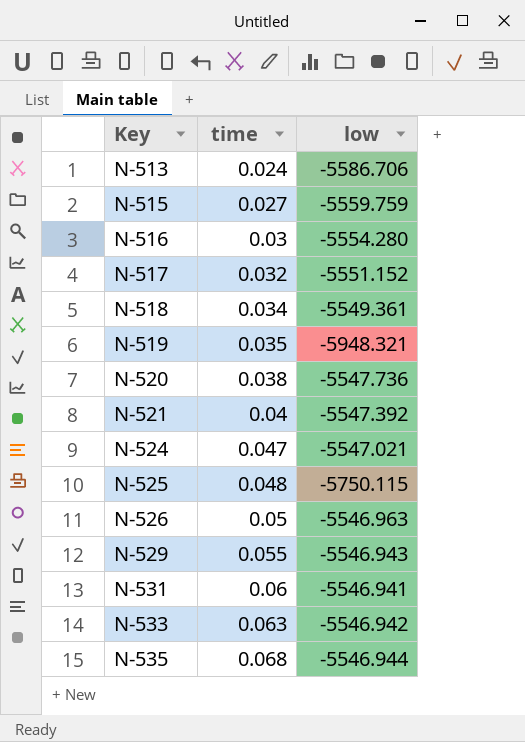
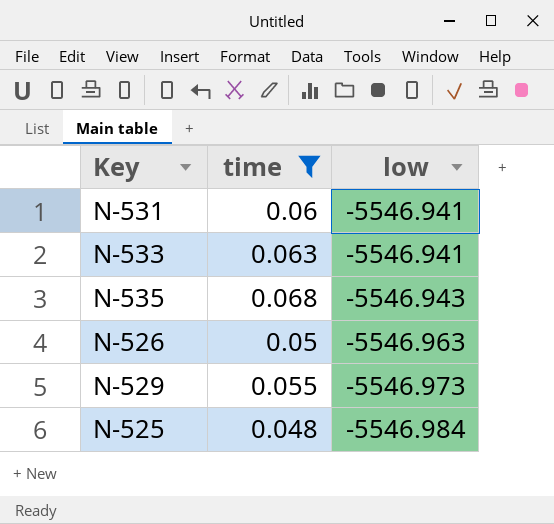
filter: none -> time >= 0.048
row order: Key ascending -> low descending
N-533 | low: -5546.942 -> -5546.941
N-535 | low: -5546.944 -> -5546.943
N-529 | low: -5546.943 -> -5546.973
N-525 | low: -5750.115 -> -5546.984

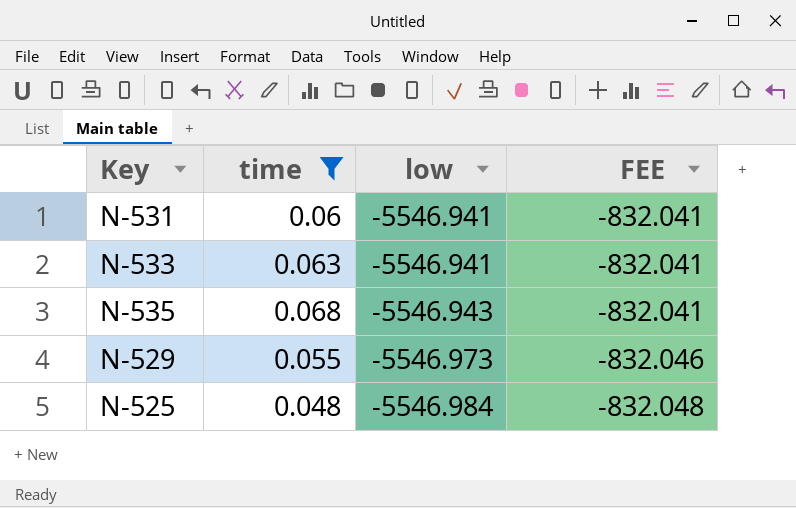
column FEE | formula: none -> [low] * 0.15
row N-526: 0.05 | -5546.963 -> none

